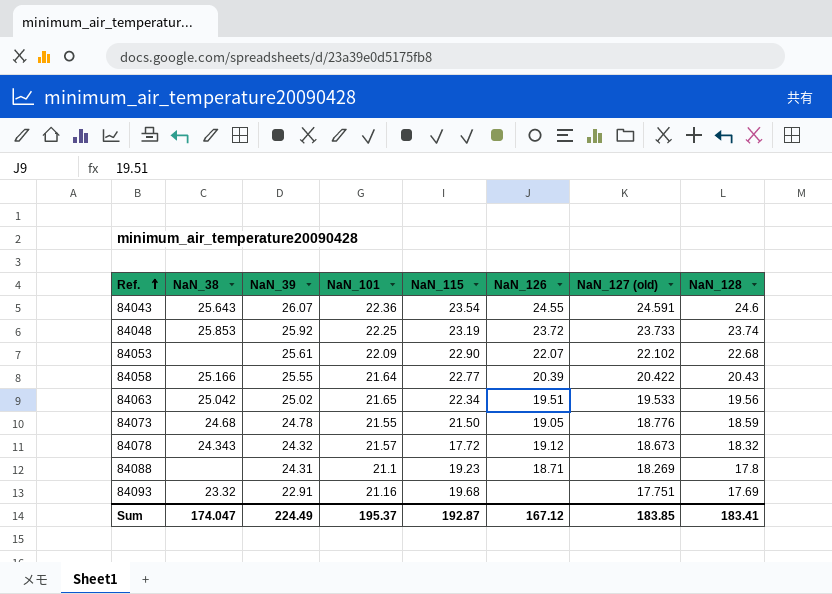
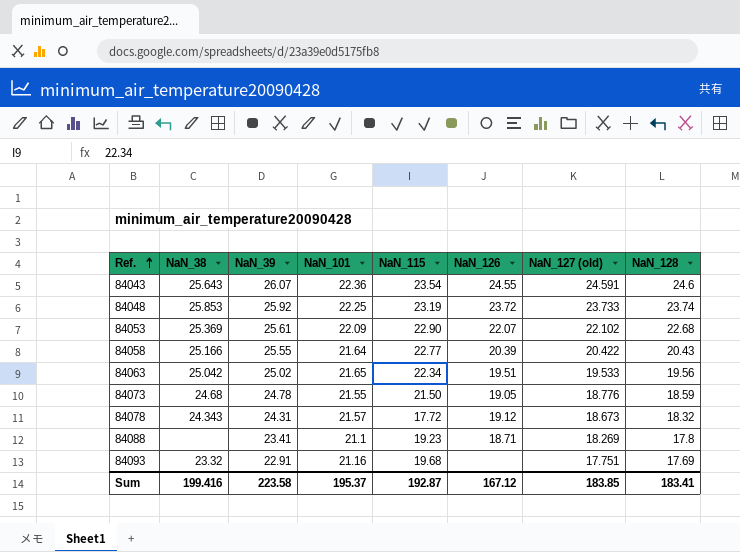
84053 | NaN_38: none -> 25.369
84078 | NaN_39: 24.32 -> 24.31
84088 | NaN_39: 24.31 -> 23.41
Sum | NaN_38: 174.047 -> 199.416
Sum | NaN_39: 224.49 -> 223.58

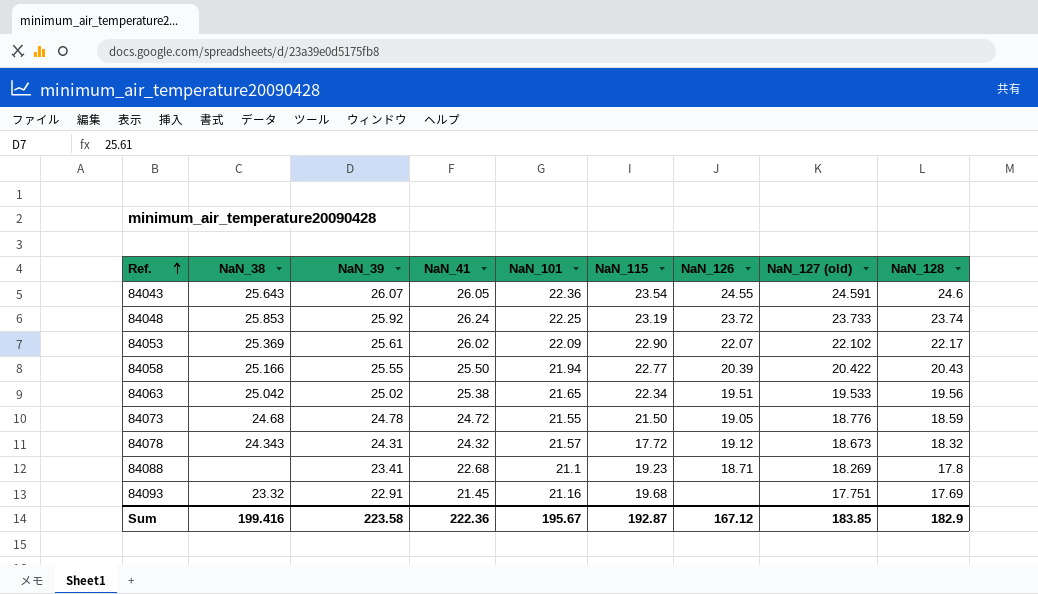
column NaN_41 | position: none -> 4
84053 | NaN_128: 22.68 -> 22.17
84058 | NaN_101: 21.64 -> 21.94
Sum | NaN_101: 195.37 -> 195.67
Sum | NaN_128: 183.41 -> 182.9

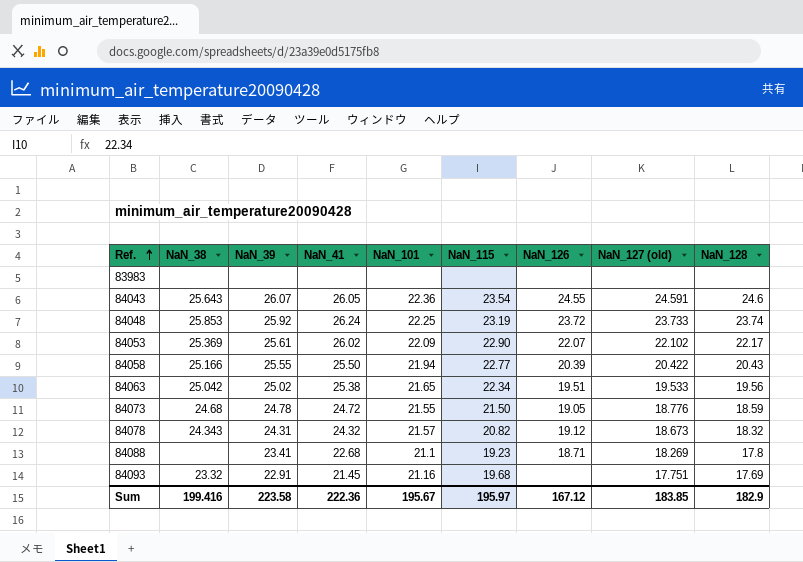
row 83983: none -> none | none | none | none | none | none | none | none
84078 | NaN_115: 17.72 -> 20.82
Sum | NaN_115: 192.87 -> 195.97

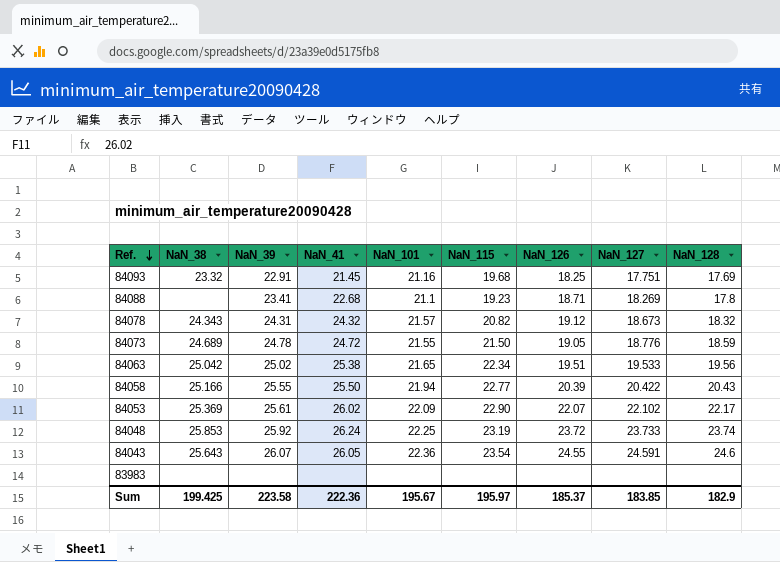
row order: Ref. ascending -> Ref. descending
column name: NaN_127 (old) -> NaN_127
84093 | NaN_126: none -> 18.25
84073 | NaN_38: 24.68 -> 24.689
Sum | NaN_38: 199.416 -> 199.425
Sum | NaN_126: 167.12 -> 185.37

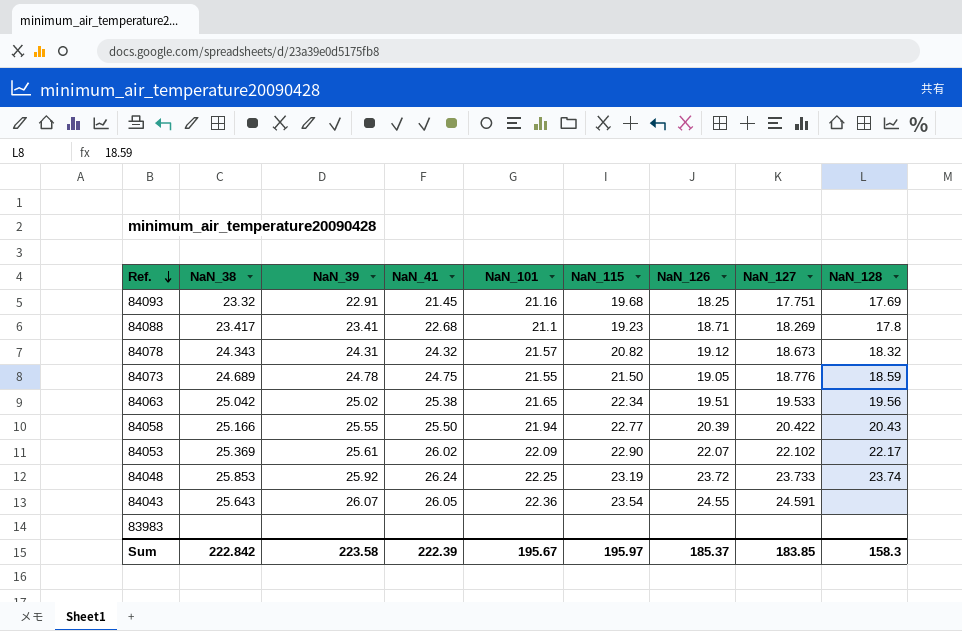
84088 | NaN_38: none -> 23.417
84073 | NaN_41: 24.72 -> 24.75
84043 | NaN_128: 24.6 -> none
Sum | NaN_38: 199.425 -> 222.842
Sum | NaN_41: 222.36 -> 222.39
Sum | NaN_128: 182.9 -> 158.3

